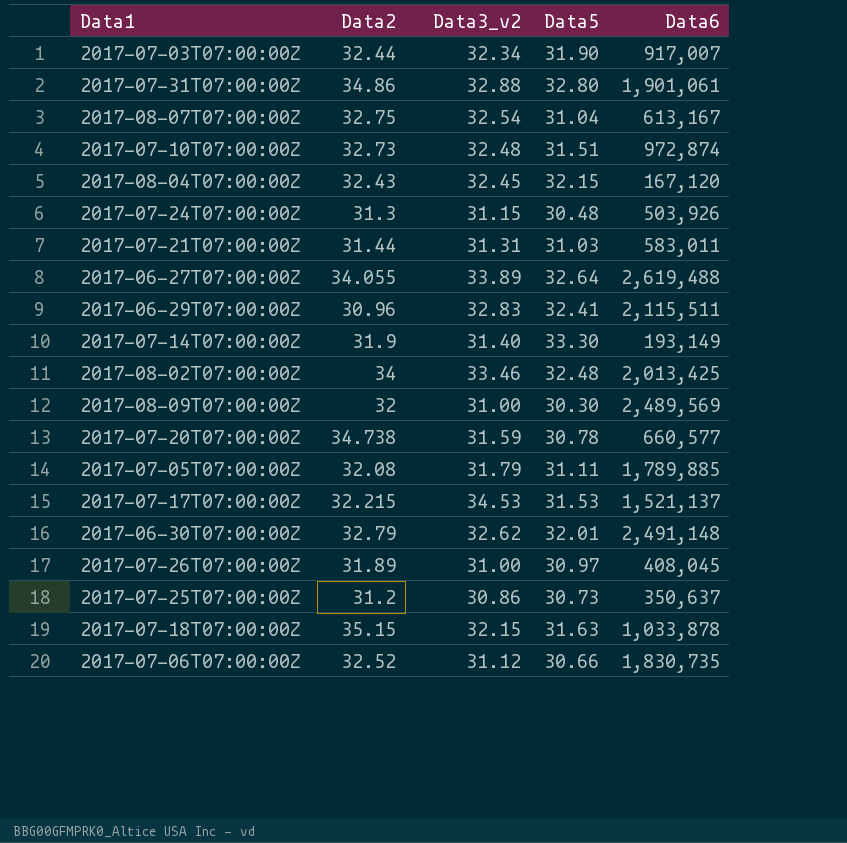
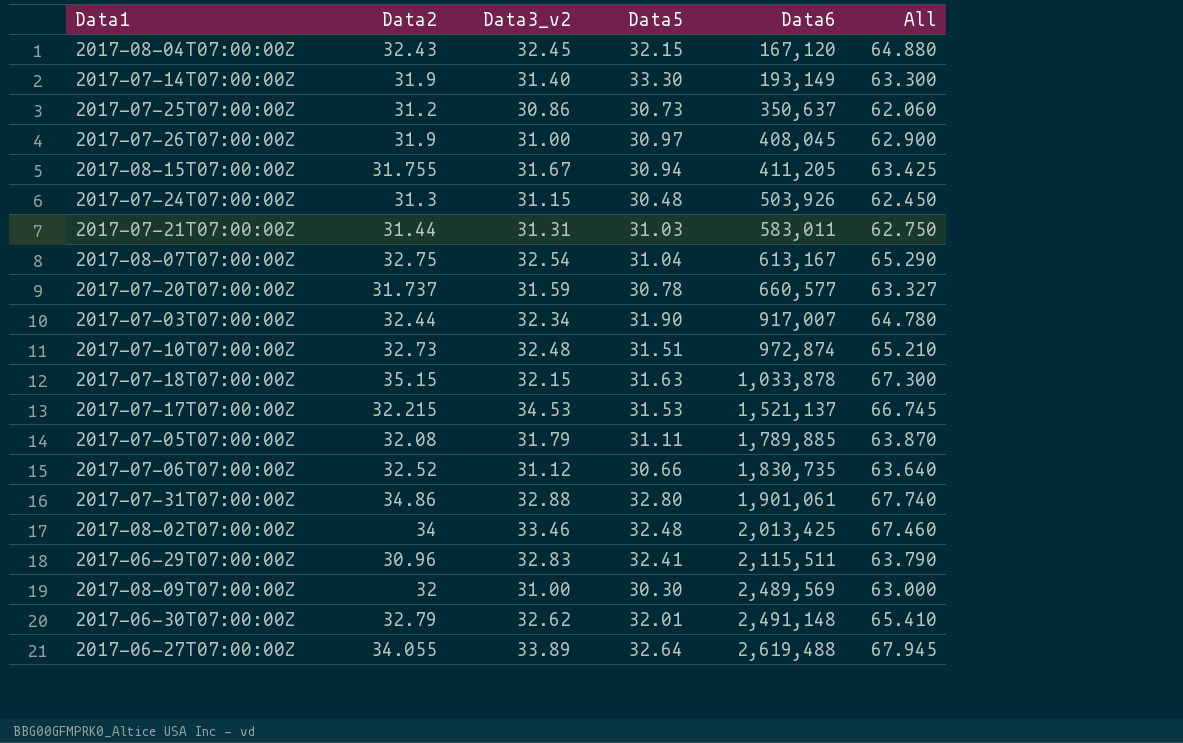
row order: none -> Data6 ascending
column All | formula: none -> [Data2] + [Data3_v2]
2017-07-26T07:00:00Z | Data2: 31.89 -> 31.9
row 2017-08-15T07:00:00Z: none -> 31.755 | 31.67 | 30.94 | 411,205 | 63.425
2017-07-20T07:00:00Z | Data2: 34.738 -> 31.737

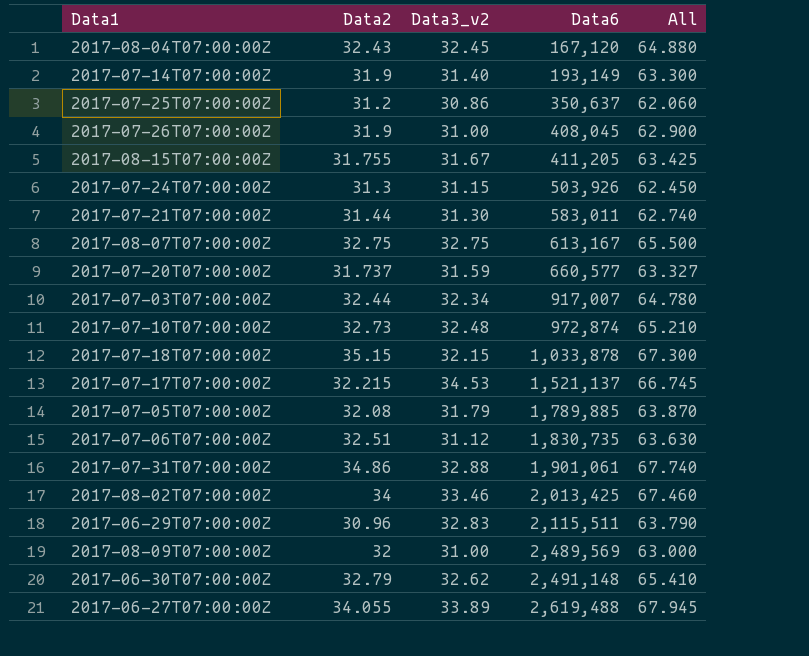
column Data5 | position: 4 -> none
2017-07-21T07:00:00Z | Data3_v2: 31.31 -> 31.30
2017-07-21T07:00:00Z | All: 62.750 -> 62.740
2017-08-07T07:00:00Z | Data3_v2: 32.54 -> 32.75
2017-08-07T07:00:00Z | All: 65.290 -> 65.500
2017-07-06T07:00:00Z | Data2: 32.52 -> 32.51
2017-07-06T07:00:00Z | All: 63.640 -> 63.630

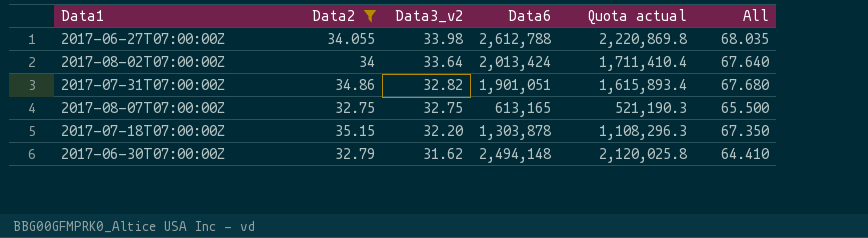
filter: none -> Data2 >= 32.75
row order: Data6 ascending -> Data3_v2 descending
column Quota actual | formula: none -> [Data6] * 0.85
2017-06-27T07:00:00Z | Data3_v2: 33.89 -> 33.98
2017-06-27T07:00:00Z | Data6: 2,619,488 -> 2,612,788
2017-06-27T07:00:00Z | All: 67.945 -> 68.035
2017-08-02T07:00:00Z | Data3_v2: 33.46 -> 33.64
2017-08-02T07:00:00Z | Data6: 2,013,425 -> 2,013,424
2017-08-02T07:00:00Z | All: 67.460 -> 67.640
2017-07-31T07:00:00Z | Data3_v2: 32.88 -> 32.82
2017-07-31T07:00:00Z | Data6: 1,901,061 -> 1,901,051
2017-07-31T07:00:00Z | All: 67.740 -> 67.680
2017-08-07T07:00:00Z | Data6: 613,167 -> 613,165
2017-07-18T07:00:00Z | Data3_v2: 32.15 -> 32.20
2017-07-18T07:00:00Z | Data6: 1,033,878 -> 1,303,878
2017-07-18T07:00:00Z | All: 67.300 -> 67.350
2017-06-30T07:00:00Z | Data3_v2: 32.62 -> 31.62
2017-06-30T07:00:00Z | Data6: 2,491,148 -> 2,494,148
2017-06-30T07:00:00Z | All: 65.410 -> 64.410

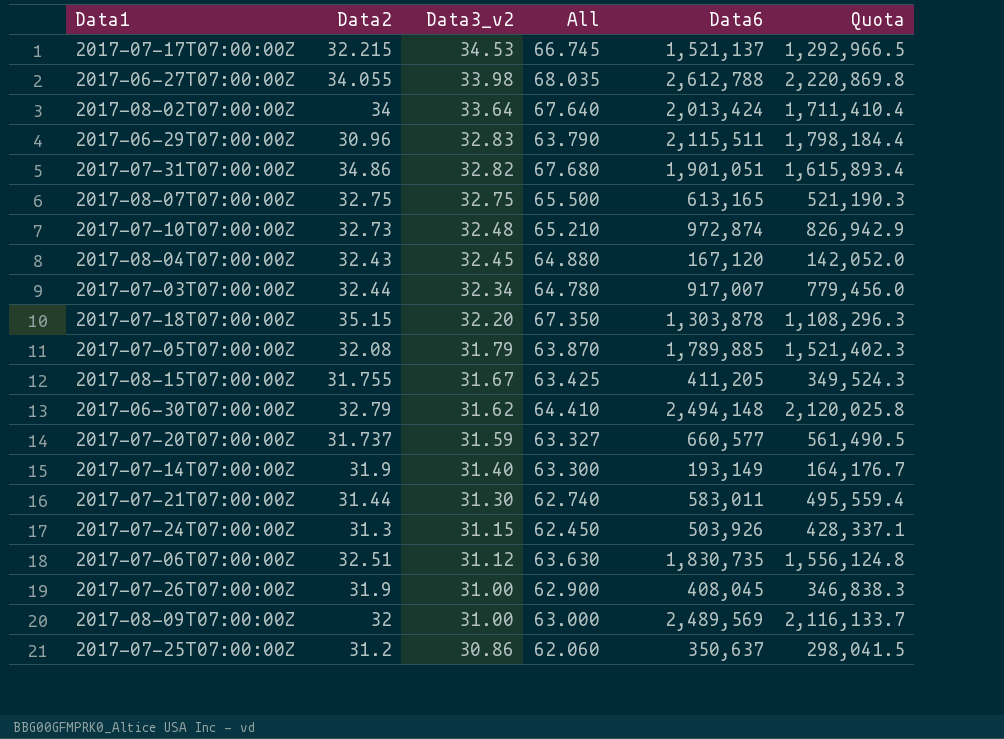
filter: Data2 >= 32.75 -> none
column All | position: 6 -> 4
column name: Quota actual -> Quota

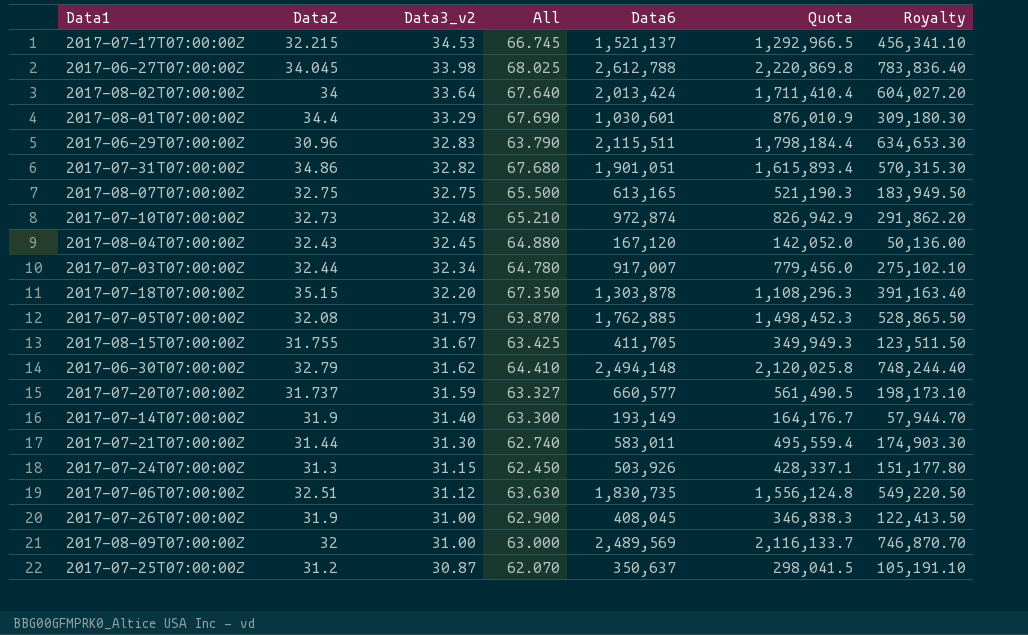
column Royalty | formula: none -> [Data6] * 0.3
2017-06-27T07:00:00Z | Data2: 34.055 -> 34.045
2017-06-27T07:00:00Z | All: 68.035 -> 68.025
row 2017-08-01T07:00:00Z: none -> 34.4 | 33.29 | 67.690 | 1,030,601 | 876,010.9 | 309,180.30
2017-07-05T07:00:00Z | Data6: 1,789,885 -> 1,762,885
2017-07-05T07:00:00Z | Quota: 1,521,402.3 -> 1,498,452.3
2017-08-15T07:00:00Z | Data6: 411,205 -> 411,705
2017-08-15T07:00:00Z | Quota: 349,524.3 -> 349,949.3
2017-07-25T07:00:00Z | Data3_v2: 30.86 -> 30.87
2017-07-25T07:00:00Z | All: 62.060 -> 62.070

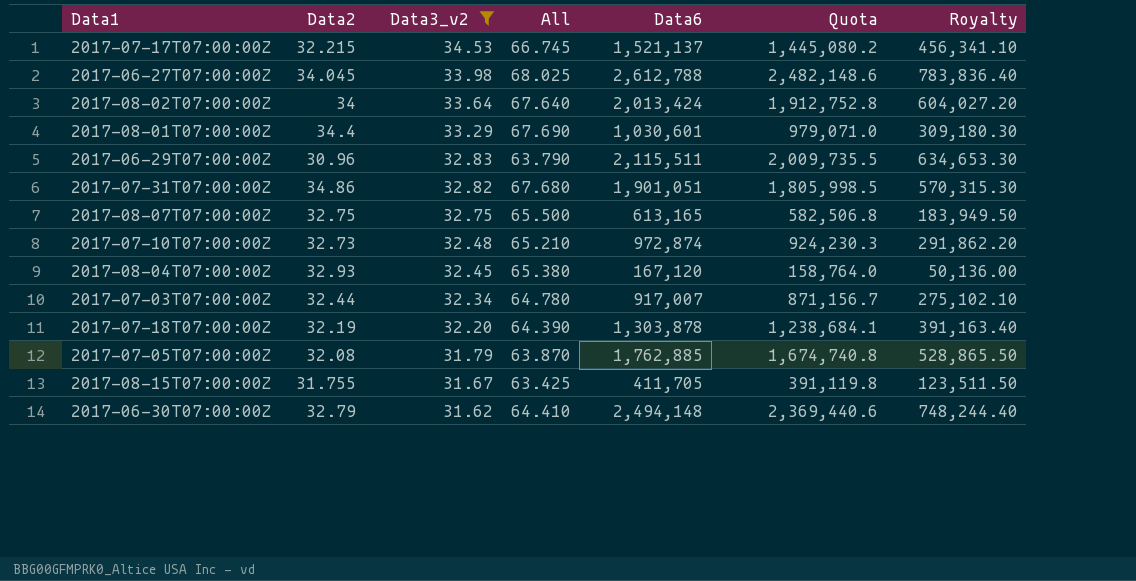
filter: none -> Data3_v2 >= 31.62
column Quota | formula: [Data6] * 0.85 -> [Data6] * 0.95
2017-08-04T07:00:00Z | Data2: 32.43 -> 32.93
2017-08-04T07:00:00Z | All: 64.880 -> 65.380
2017-07-18T07:00:00Z | Data2: 35.15 -> 32.19
2017-07-18T07:00:00Z | All: 67.350 -> 64.390

